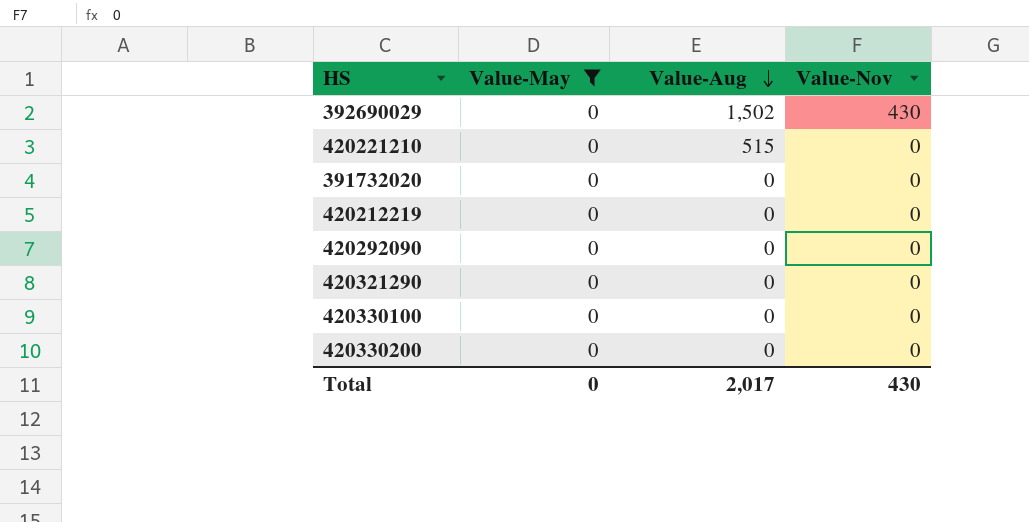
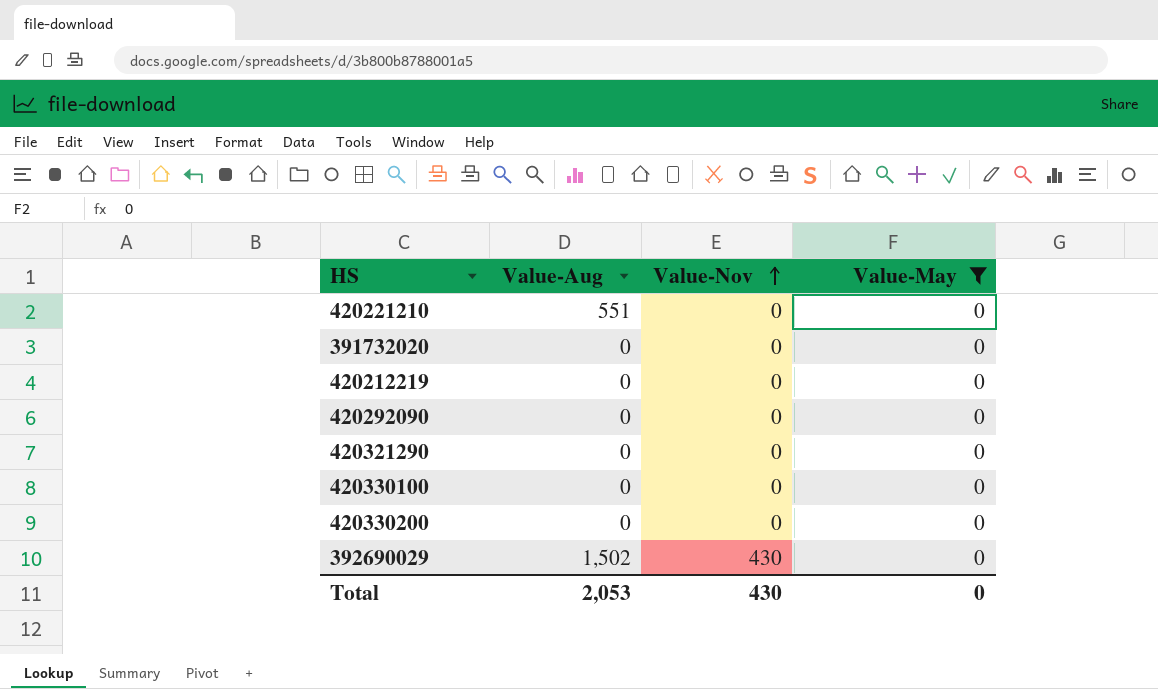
row order: Value-Aug descending -> Value-Nov ascending
column Value-May | position: 2 -> 4
420221210 | Value-Aug: 515 -> 551
Total | Value-Aug: 2,017 -> 2,053

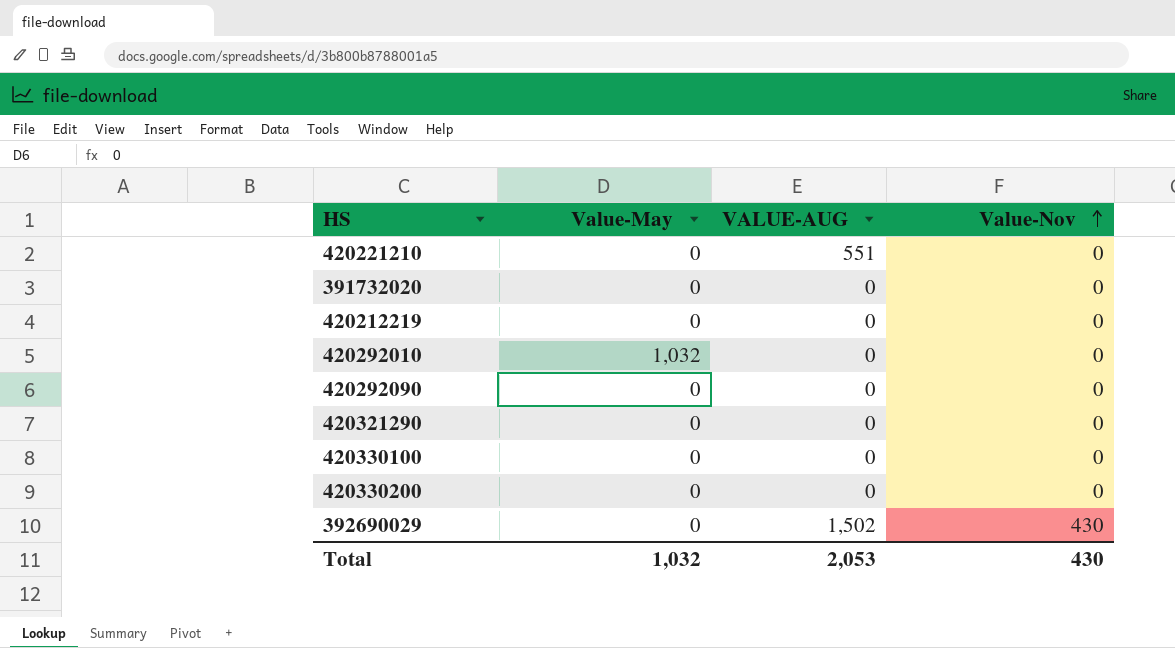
filter: Value-May = 0 -> none
column Value-May | position: 4 -> 2
column name: Value-Aug -> VALUE-AUG
Total | Value-May: 0 -> 1,032

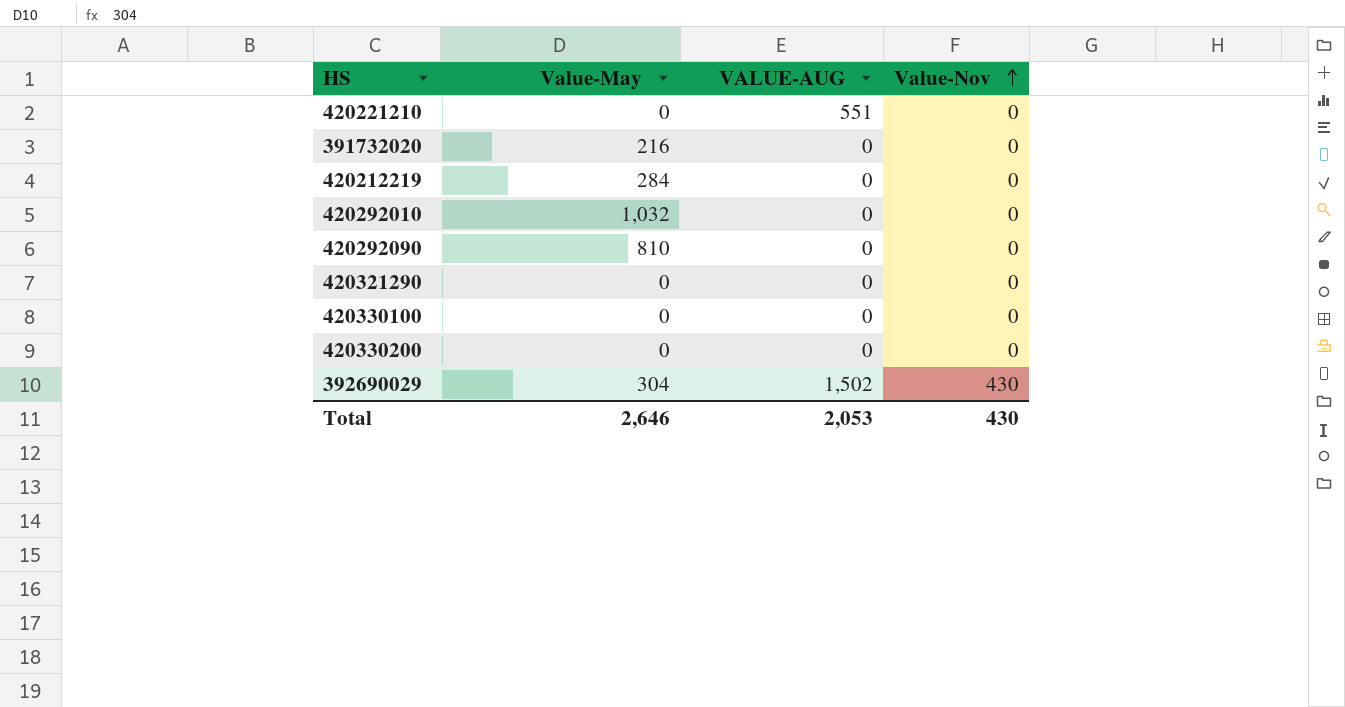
391732020 | Value-May: 0 -> 216
420212219 | Value-May: 0 -> 284
420292090 | Value-May: 0 -> 810
392690029 | Value-May: 0 -> 304
Total | Value-May: 1,032 -> 2,646

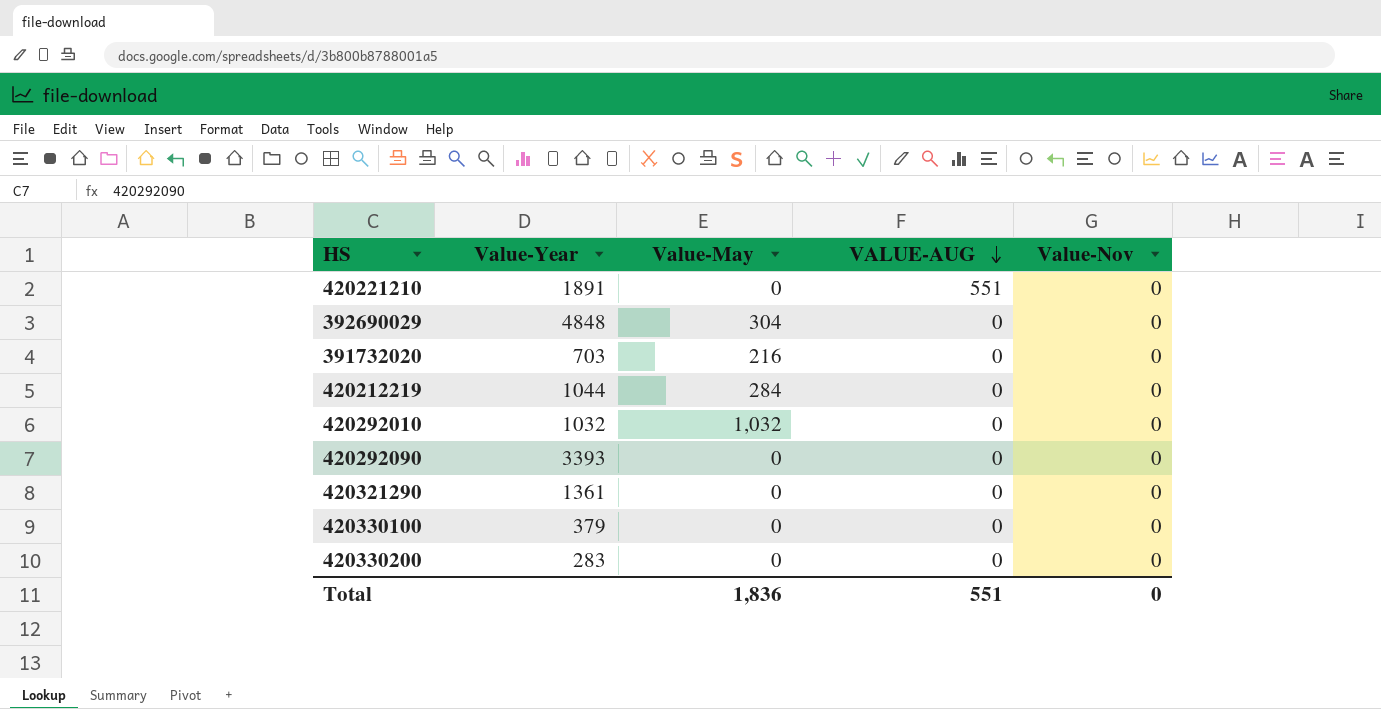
row order: Value-Nov ascending -> VALUE-AUG descending
column Value-Year | position: none -> 2
392690029 | VALUE-AUG: 1,502 -> 0
392690029 | Value-Nov: 430 -> 0
420292090 | Value-May: 810 -> 0
Total | Value-May: 2,646 -> 1,836
Total | VALUE-AUG: 2,053 -> 551
Total | Value-Nov: 430 -> 0

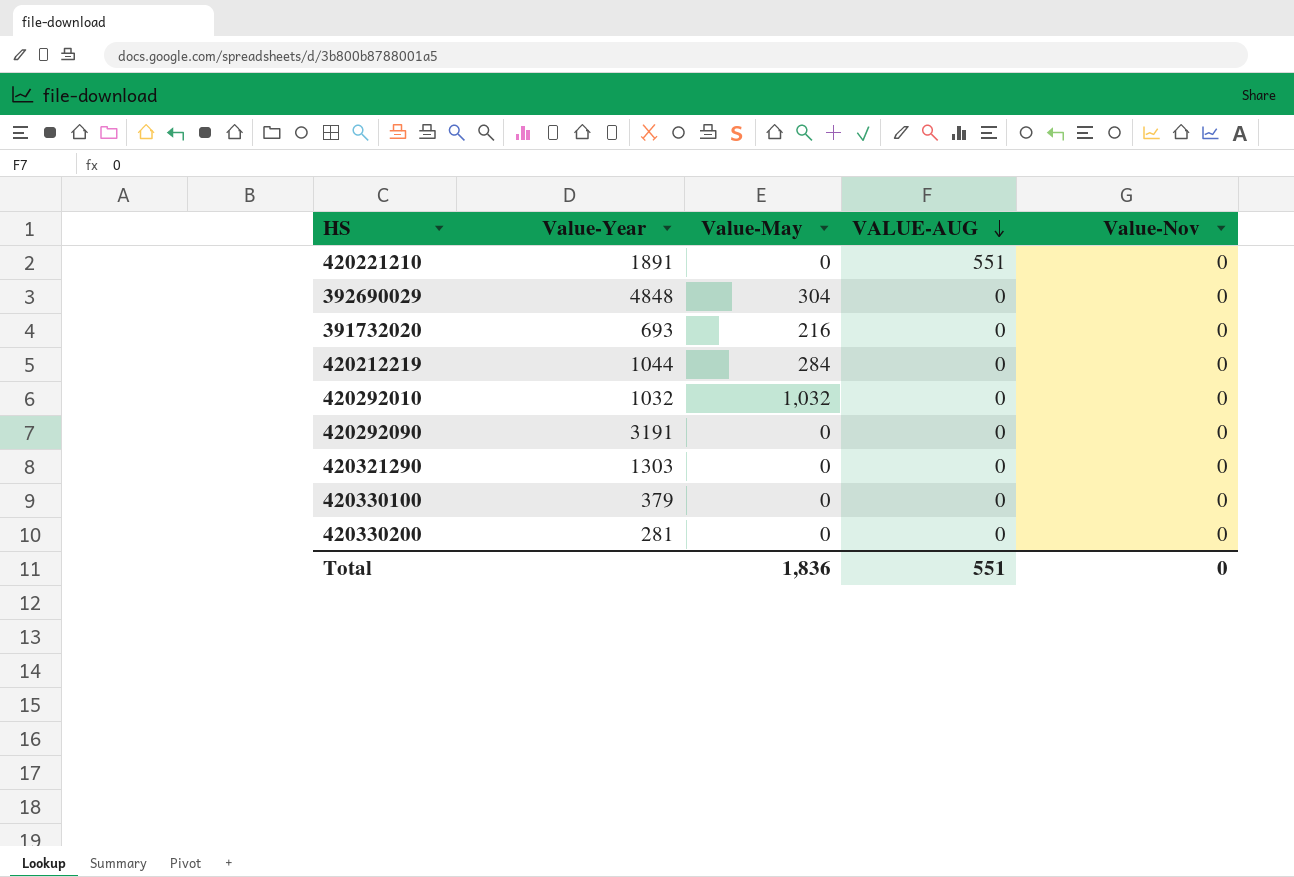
391732020 | Value-Year: 703 -> 693
420292090 | Value-Year: 3393 -> 3191
420321290 | Value-Year: 1361 -> 1303
420330200 | Value-Year: 283 -> 281

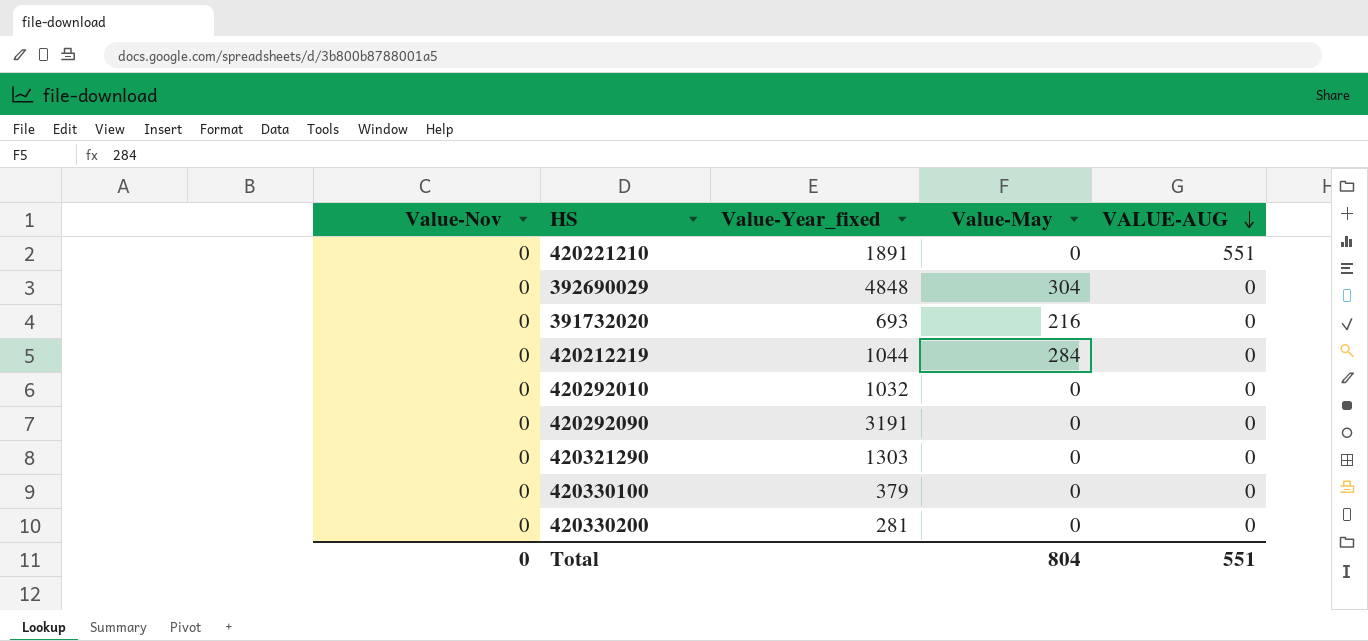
column Value-Nov | position: 5 -> 1
column name: Value-Year -> Value-Year_fixed
420292010 | Value-May: 1,032 -> 0
Total | Value-May: 1,836 -> 804

